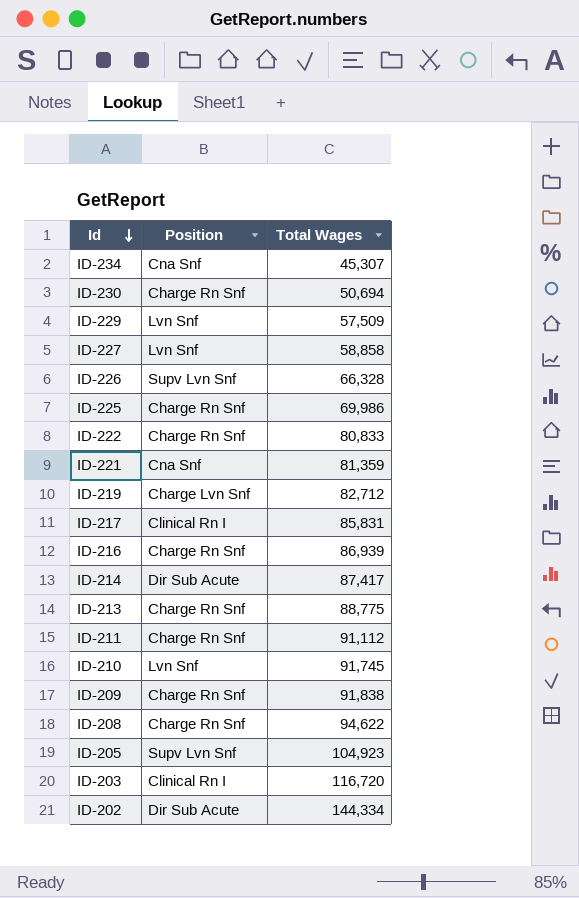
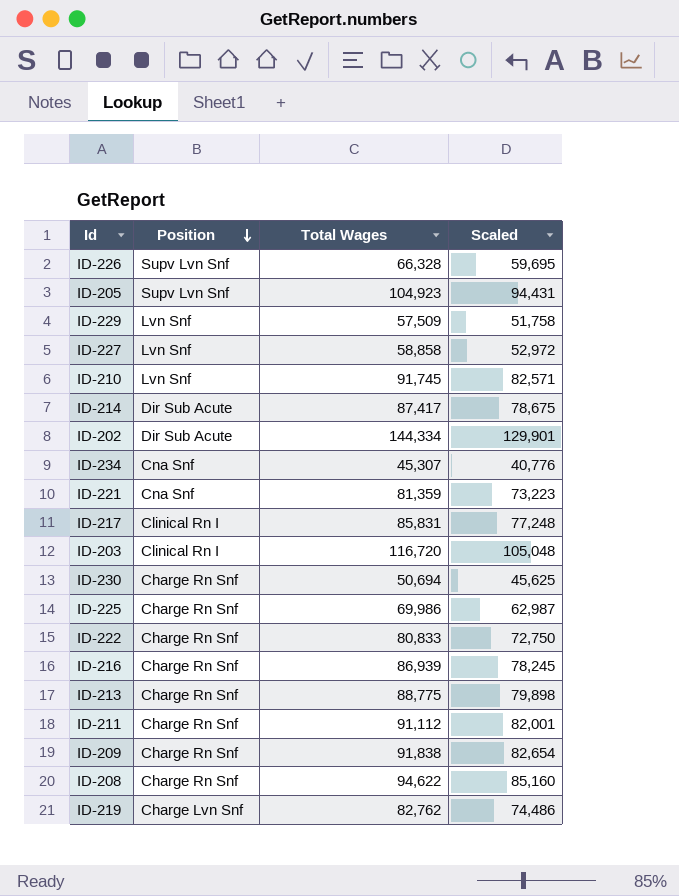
row order: Id descending -> Position descending
column Scaled | formula: none -> [Total Wages] * 0.9
ID-219 | Total Wages: 82,712 -> 82,762

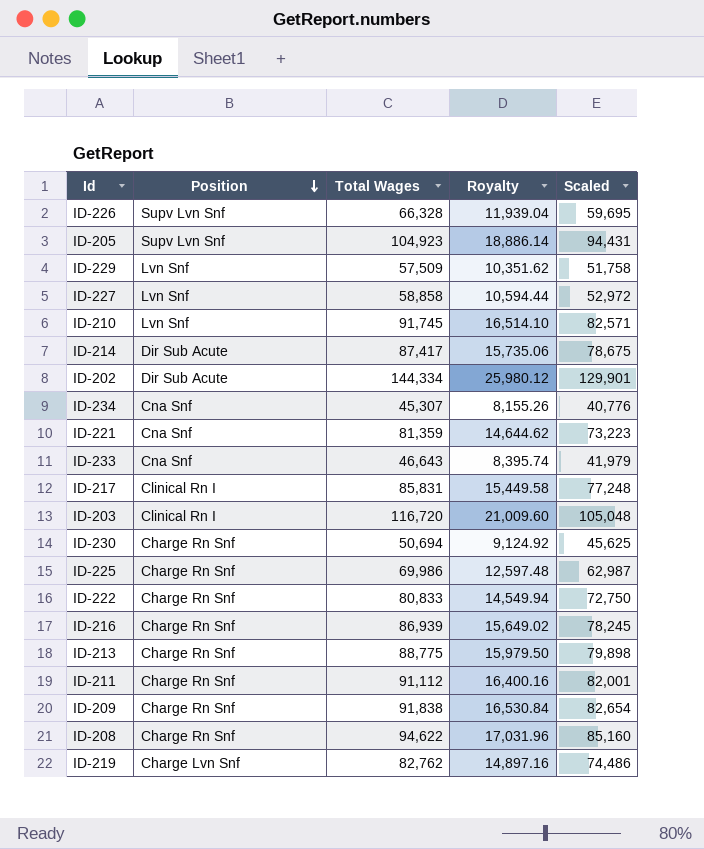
column Royalty | formula: none -> [Total Wages] * 0.18
row ID-233: none -> Cna Snf | 46,643 | 8,395.74 | 41,979

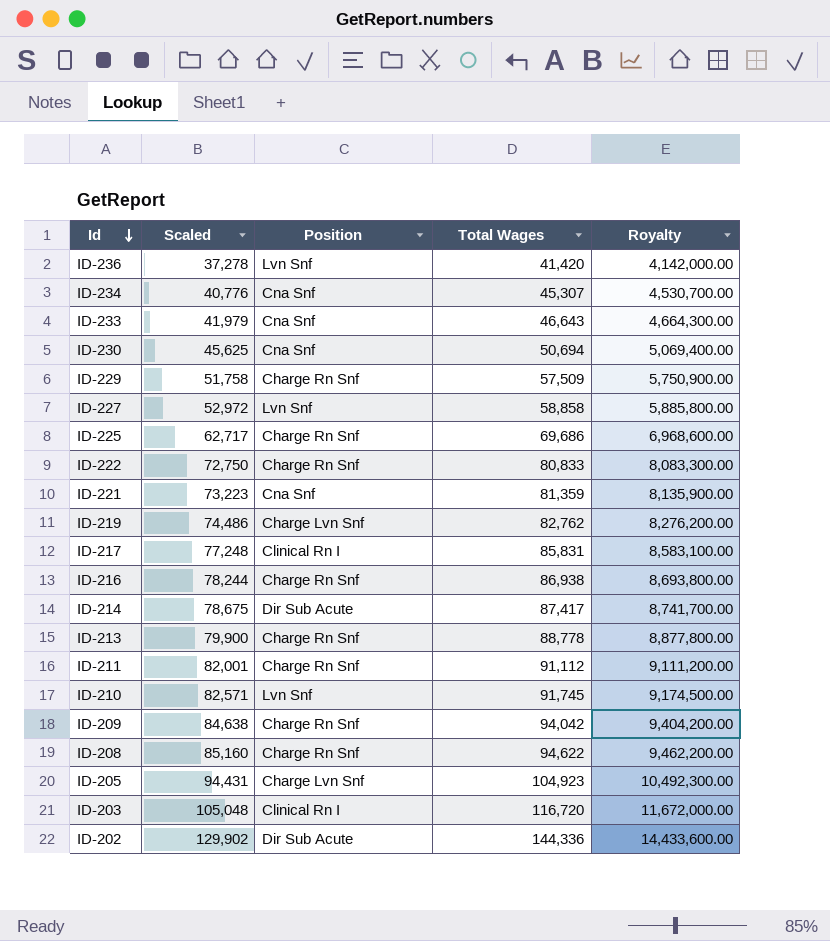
row order: Position descending -> Id descending
column Scaled | position: 5 -> 2
column Royalty | formula: [Total Wages] * 0.18 -> [Total Wages] * 100
row ID-226: Supv Lvn Snf | 66,328 | 11,939.04 | 59,695 -> none
row ID-236: none -> 37,278 | Lvn Snf | 41,420 | 4,142,000.00
ID-230 | Position: Charge Rn Snf -> Cna Snf
ID-229 | Position: Lvn Snf -> Charge Rn Snf
ID-225 | Scaled: 62,987 -> 62,717
ID-225 | Total Wages: 69,986 -> 69,686
ID-216 | Scaled: 78,245 -> 78,244
ID-216 | Total Wages: 86,939 -> 86,938
ID-213 | Scaled: 79,898 -> 79,900
ID-213 | Total Wages: 88,775 -> 88,778
ID-209 | Scaled: 82,654 -> 84,638
ID-209 | Total Wages: 91,838 -> 94,042
ID-205 | Position: Supv Lvn Snf -> Charge Lvn Snf
ID-202 | Scaled: 129,901 -> 129,902
ID-202 | Total Wages: 144,334 -> 144,336

